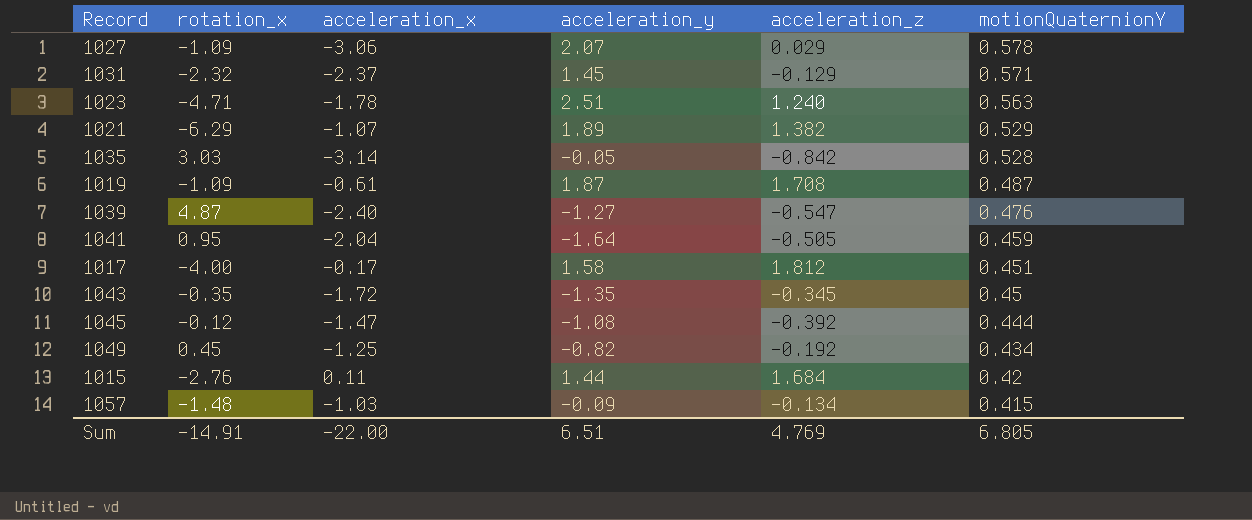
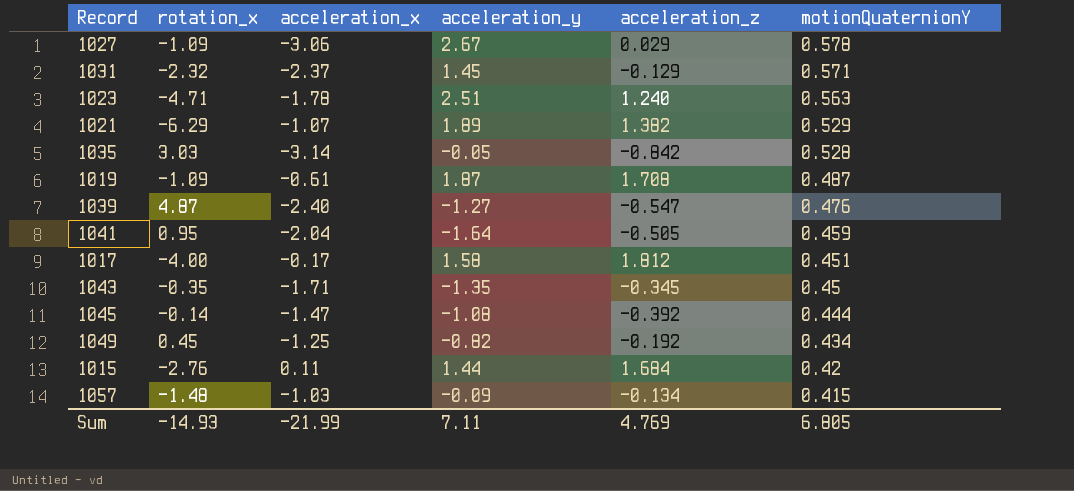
1027 | acceleration_y: 2.07 -> 2.67
1043 | acceleration_x: -1.72 -> -1.71
1045 | rotation_x: -0.12 -> -0.14
Sum | rotation_x: -14.91 -> -14.93
Sum | acceleration_x: -22.00 -> -21.99
Sum | acceleration_y: 6.51 -> 7.11

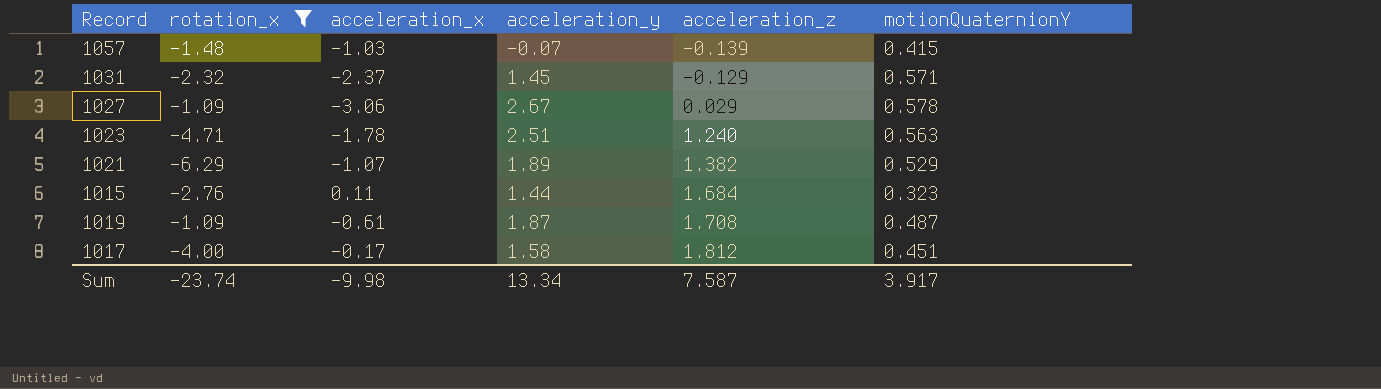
filter: none -> rotation_x <= -1.09
row order: motionQuaternionY descending -> acceleration_z ascending
1057 | acceleration_y: -0.09 -> -0.07
1057 | acceleration_z: -0.134 -> -0.139
1015 | motionQuaternionY: 0.42 -> 0.323
Sum | rotation_x: -14.93 -> -23.74
Sum | acceleration_x: -21.99 -> -9.98
Sum | acceleration_y: 7.11 -> 13.34
Sum | acceleration_z: 4.769 -> 7.587
Sum | motionQuaternionY: 6.805 -> 3.917

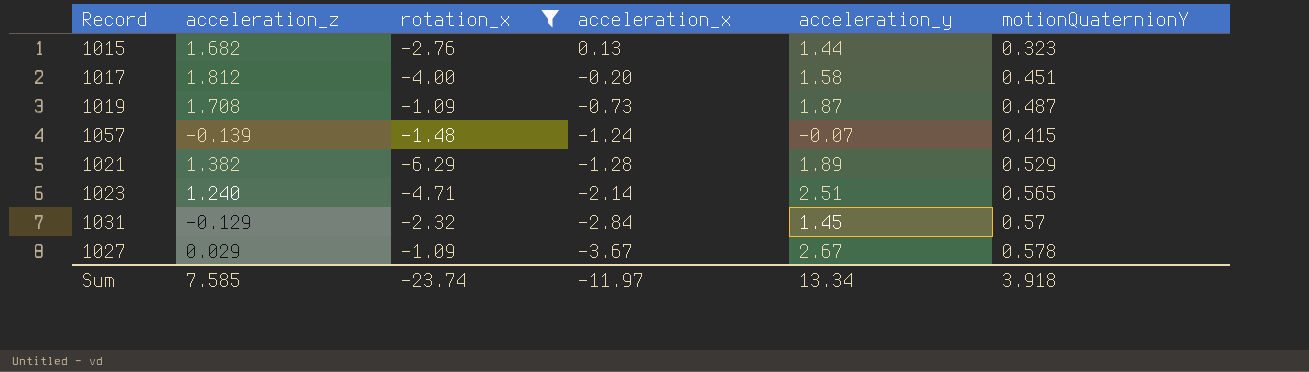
row order: acceleration_z ascending -> acceleration_x descending
column acceleration_z | position: 5 -> 2
1015 | acceleration_z: 1.684 -> 1.682
1015 | acceleration_x: 0.11 -> 0.13
1017 | acceleration_x: -0.17 -> -0.20
1019 | acceleration_x: -0.61 -> -0.73
1057 | acceleration_x: -1.03 -> -1.24
1021 | acceleration_x: -1.07 -> -1.28
1023 | acceleration_x: -1.78 -> -2.14
1023 | motionQuaternionY: 0.563 -> 0.565
1031 | acceleration_x: -2.37 -> -2.84
1031 | motionQuaternionY: 0.571 -> 0.57
1027 | acceleration_x: -3.06 -> -3.67
Sum | acceleration_z: 7.587 -> 7.585
Sum | acceleration_x: -9.98 -> -11.97
Sum | motionQuaternionY: 3.917 -> 3.918

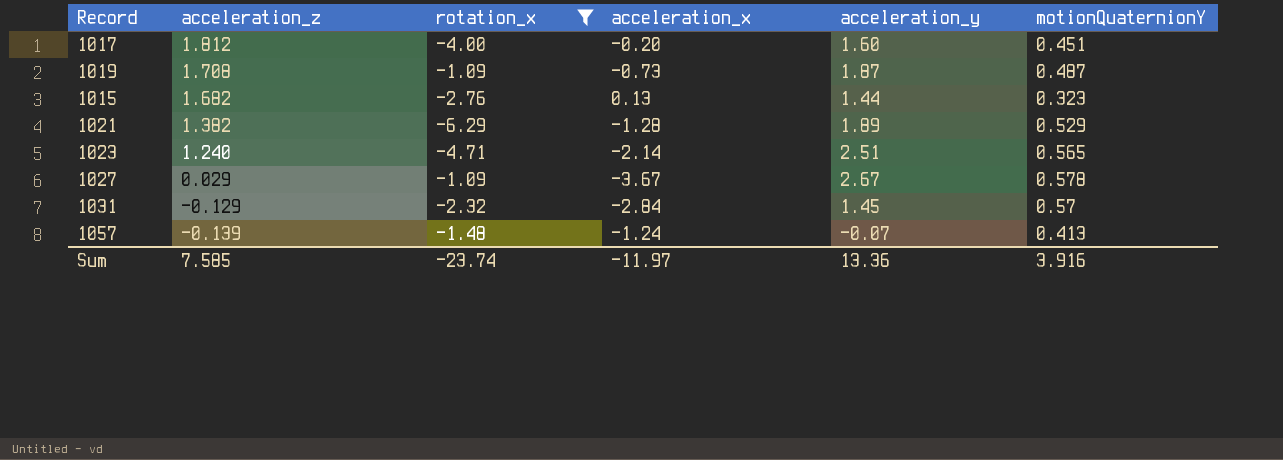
row order: acceleration_x descending -> acceleration_z descending
1017 | acceleration_y: 1.58 -> 1.60
1057 | motionQuaternionY: 0.415 -> 0.413
Sum | acceleration_y: 13.34 -> 13.36
Sum | motionQuaternionY: 3.918 -> 3.916

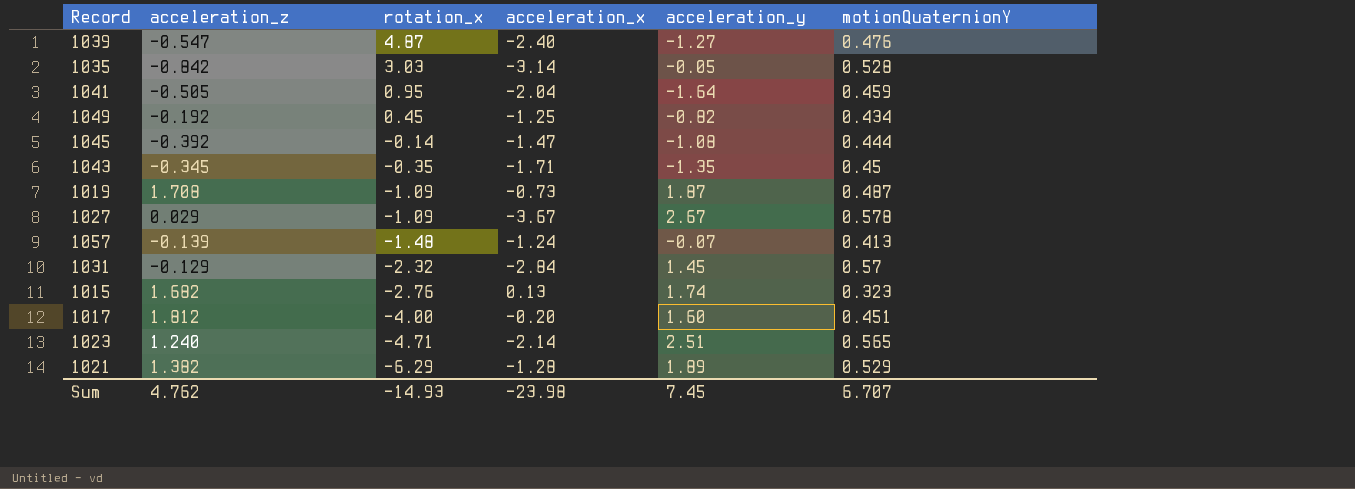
filter: rotation_x <= -1.09 -> none
row order: acceleration_z descending -> rotation_x descending
1015 | acceleration_y: 1.44 -> 1.74
Sum | acceleration_z: 7.585 -> 4.762
Sum | rotation_x: -23.74 -> -14.93
Sum | acceleration_x: -11.97 -> -23.98
Sum | acceleration_y: 13.36 -> 7.45
Sum | motionQuaternionY: 3.916 -> 6.707

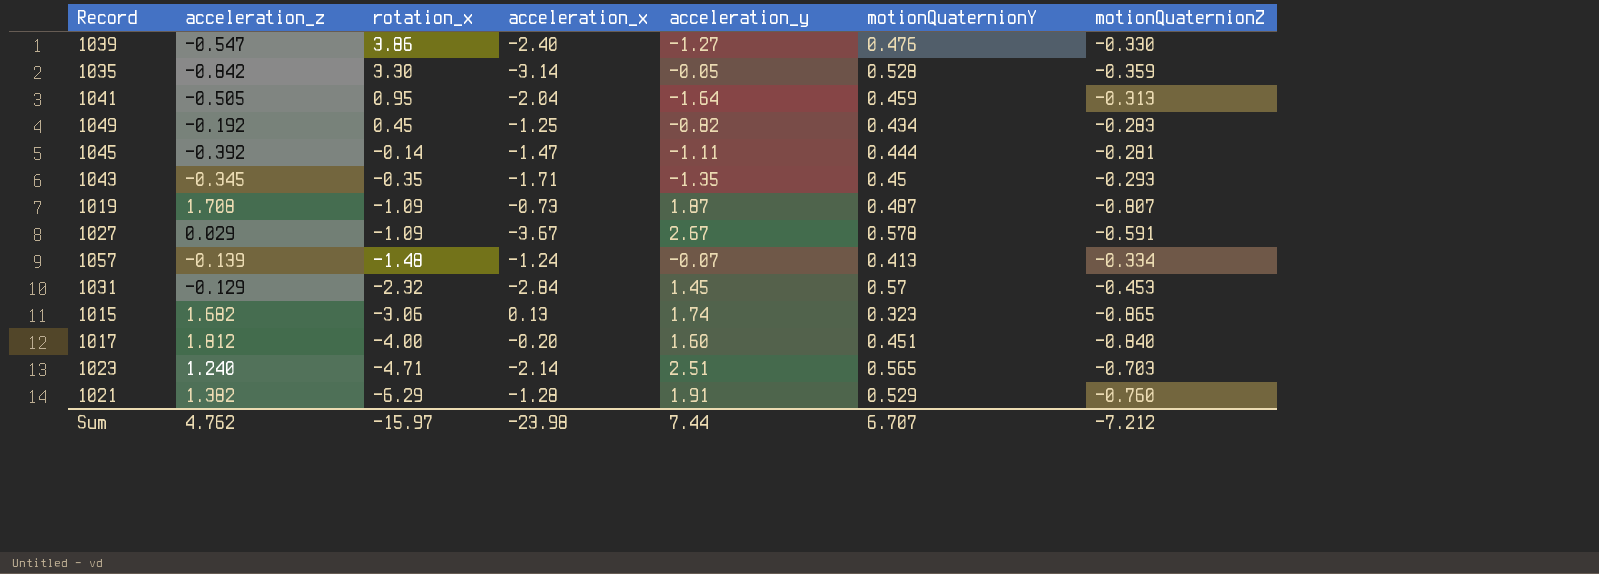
column motionQuaternionZ | position: none -> 7
1039 | rotation_x: 4.87 -> 3.86
1035 | rotation_x: 3.03 -> 3.30
1045 | acceleration_y: -1.08 -> -1.11
1015 | rotation_x: -2.76 -> -3.06
1021 | acceleration_y: 1.89 -> 1.91
Sum | rotation_x: -14.93 -> -15.97
Sum | acceleration_y: 7.45 -> 7.44

